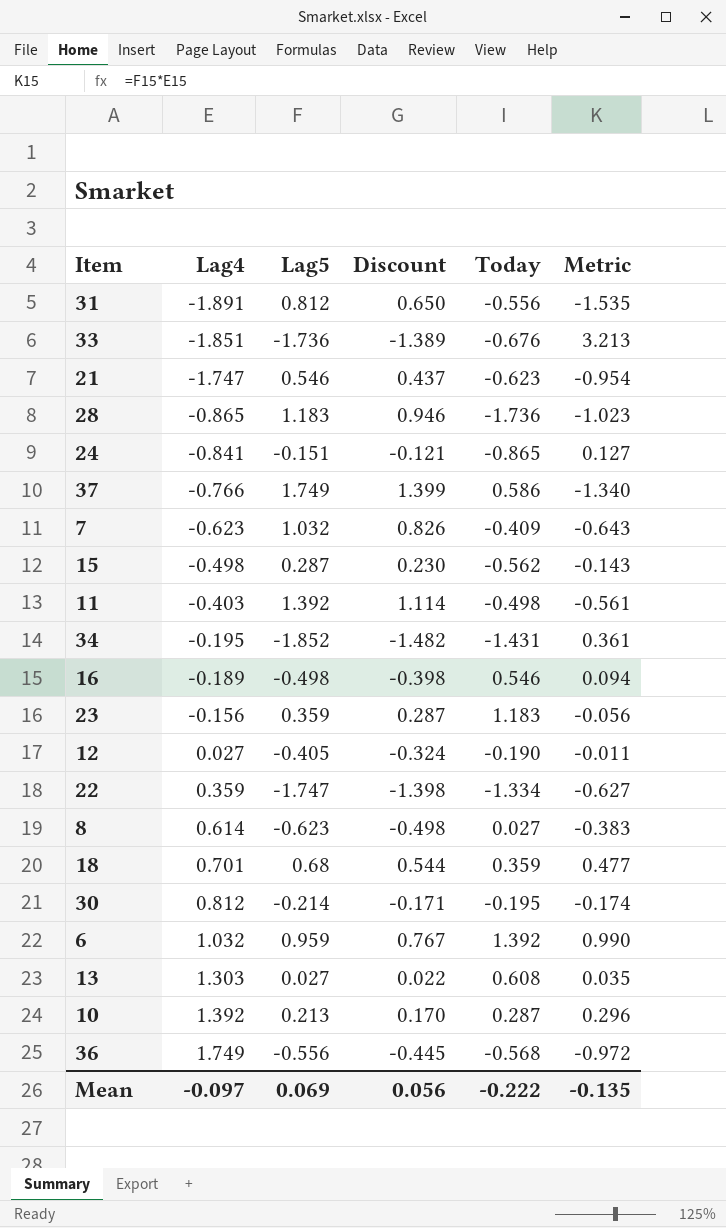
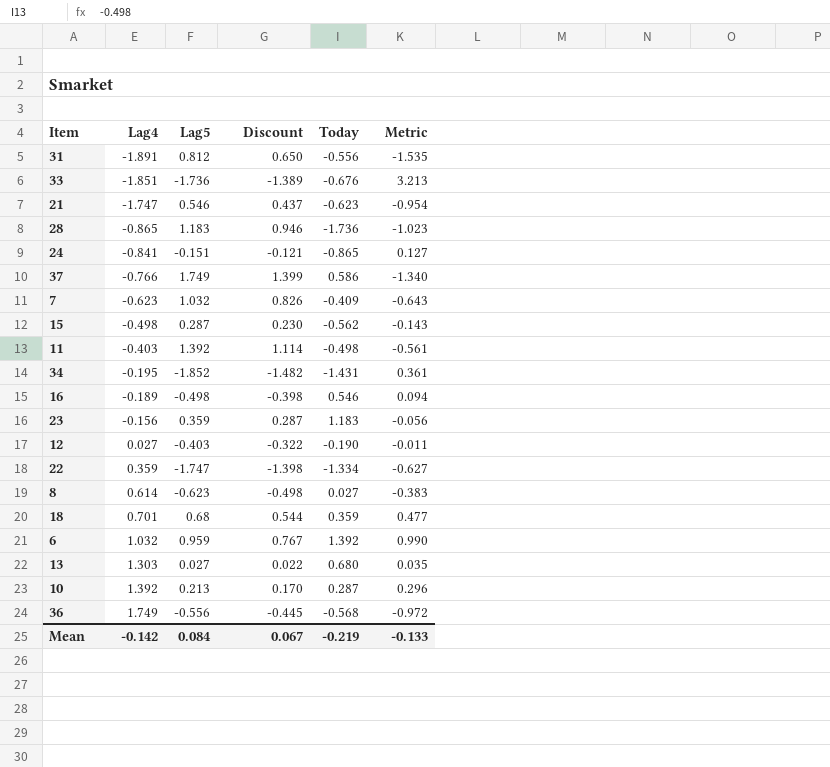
row 30: 0.812 | -0.214 | -0.171 | -0.195 | -0.174 -> none
12 | Lag5: -0.405 -> -0.403
12 | Discount: -0.324 -> -0.322
13 | Today: 0.608 -> 0.680
Mean | Lag4: -0.097 -> -0.142
Mean | Lag5: 0.069 -> 0.084
Mean | Discount: 0.056 -> 0.067
Mean | Today: -0.222 -> -0.219
Mean | Metric: -0.135 -> -0.133

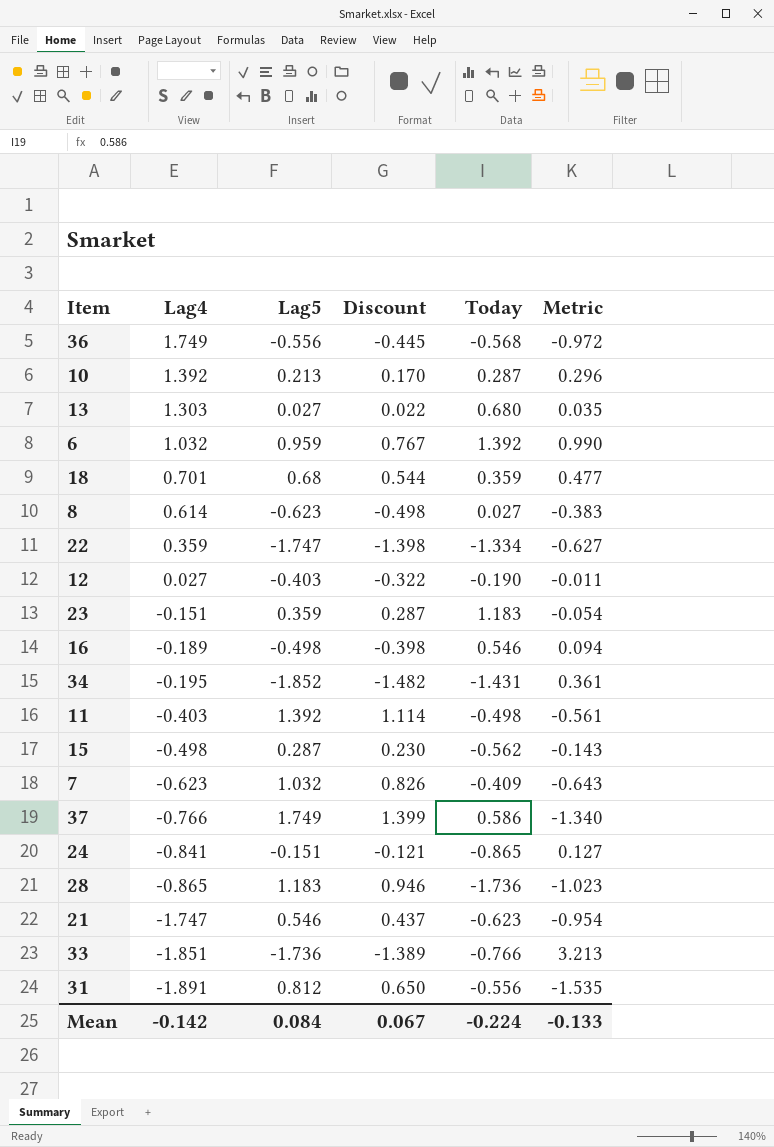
row order: Lag4 ascending -> Lag4 descending
23 | Lag4: -0.156 -> -0.151
23 | Metric: -0.056 -> -0.054
33 | Today: -0.676 -> -0.766
Mean | Today: -0.219 -> -0.224

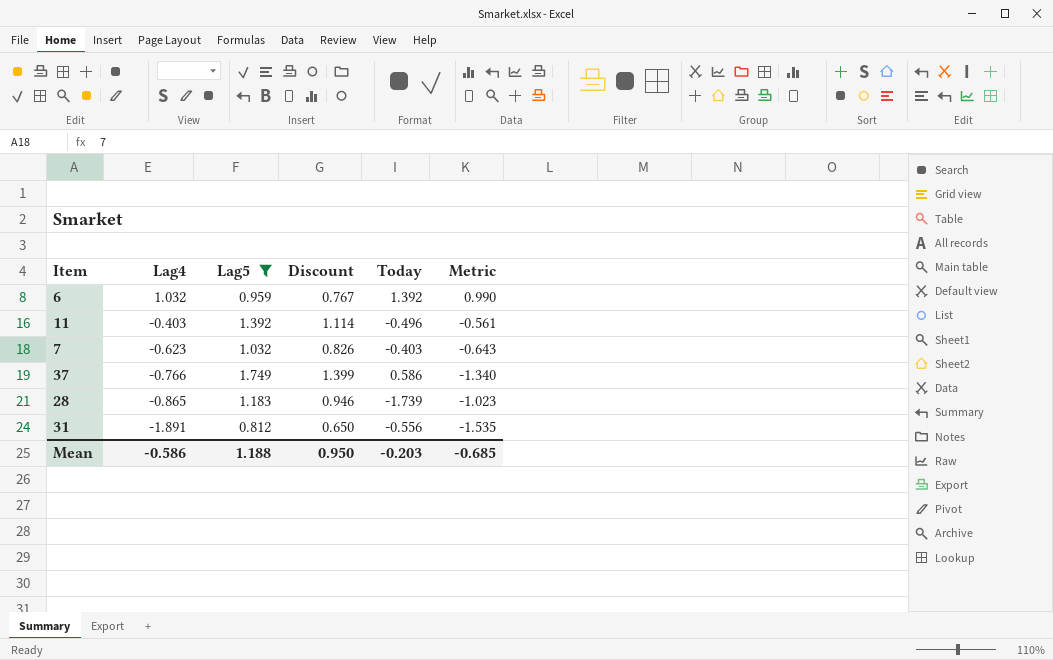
filter: none -> Lag5 >= 0.812
11 | Today: -0.498 -> -0.496
7 | Today: -0.409 -> -0.403
28 | Today: -1.736 -> -1.739
Mean | Lag4: -0.142 -> -0.586
Mean | Lag5: 0.084 -> 1.188
Mean | Discount: 0.067 -> 0.950
Mean | Today: -0.224 -> -0.203
Mean | Metric: -0.133 -> -0.685

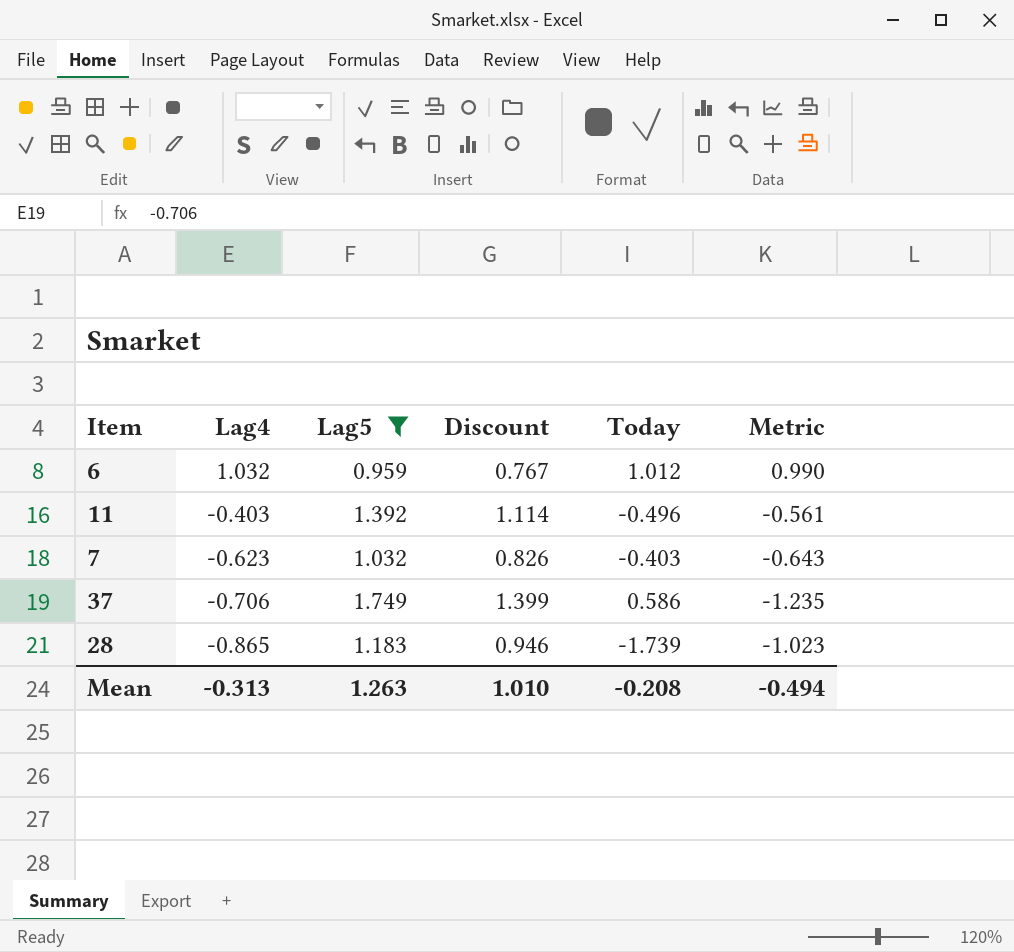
row 31: -1.891 | 0.812 | 0.650 | -0.556 | -1.535 -> none
6 | Today: 1.392 -> 1.012
37 | Lag4: -0.766 -> -0.706
37 | Metric: -1.340 -> -1.235
Mean | Lag4: -0.586 -> -0.313
Mean | Lag5: 1.188 -> 1.263
Mean | Discount: 0.950 -> 1.010
Mean | Today: -0.203 -> -0.208
Mean | Metric: -0.685 -> -0.494

